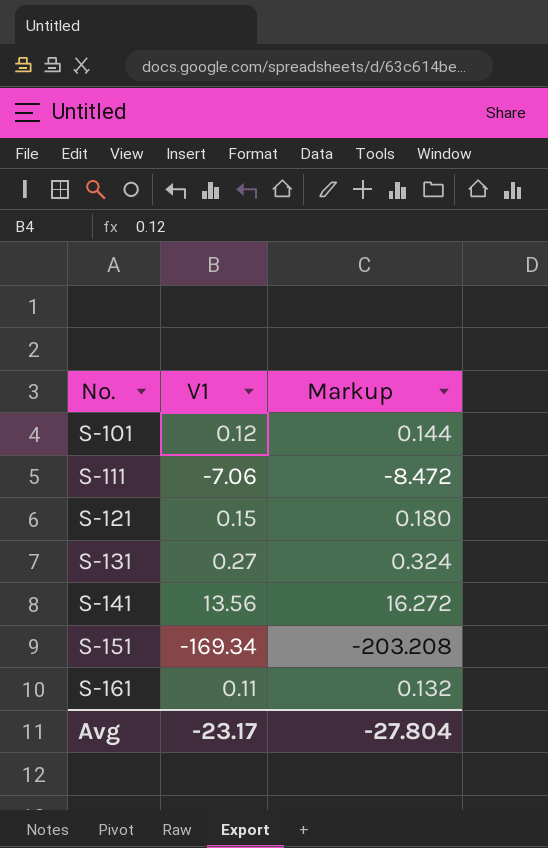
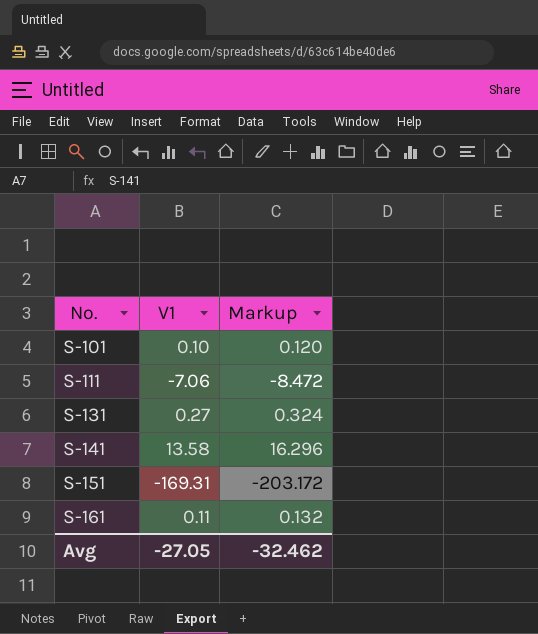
row S-121: 0.15 | 0.180 -> none
S-101 | V1: 0.12 -> 0.10
S-101 | Markup: 0.144 -> 0.120
S-141 | V1: 13.56 -> 13.58
S-141 | Markup: 16.272 -> 16.296
S-151 | V1: -169.34 -> -169.31
S-151 | Markup: -203.208 -> -203.172
Avg | V1: -23.17 -> -27.05
Avg | Markup: -27.804 -> -32.462

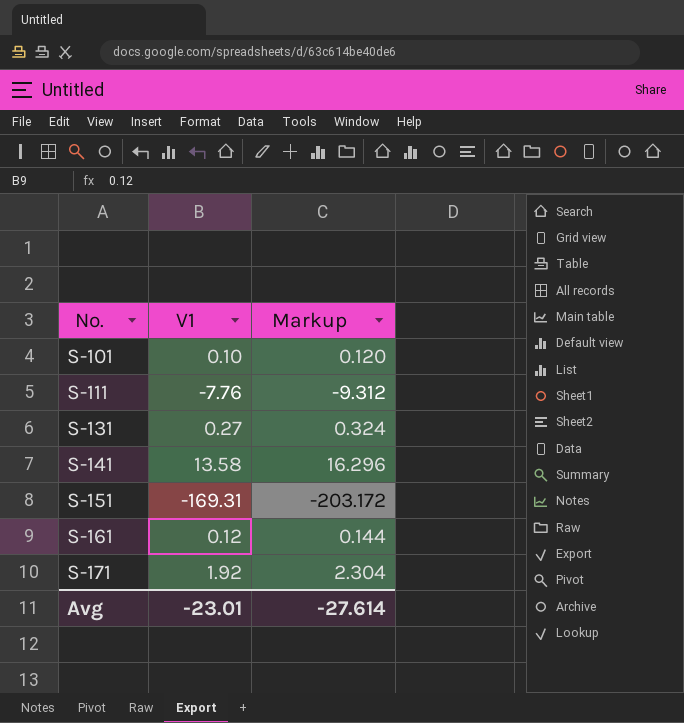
S-111 | V1: -7.06 -> -7.76
S-111 | Markup: -8.472 -> -9.312
S-161 | V1: 0.11 -> 0.12
S-161 | Markup: 0.132 -> 0.144
row S-171: none -> 1.92 | 2.304
Avg | V1: -27.05 -> -23.01
Avg | Markup: -32.462 -> -27.614

